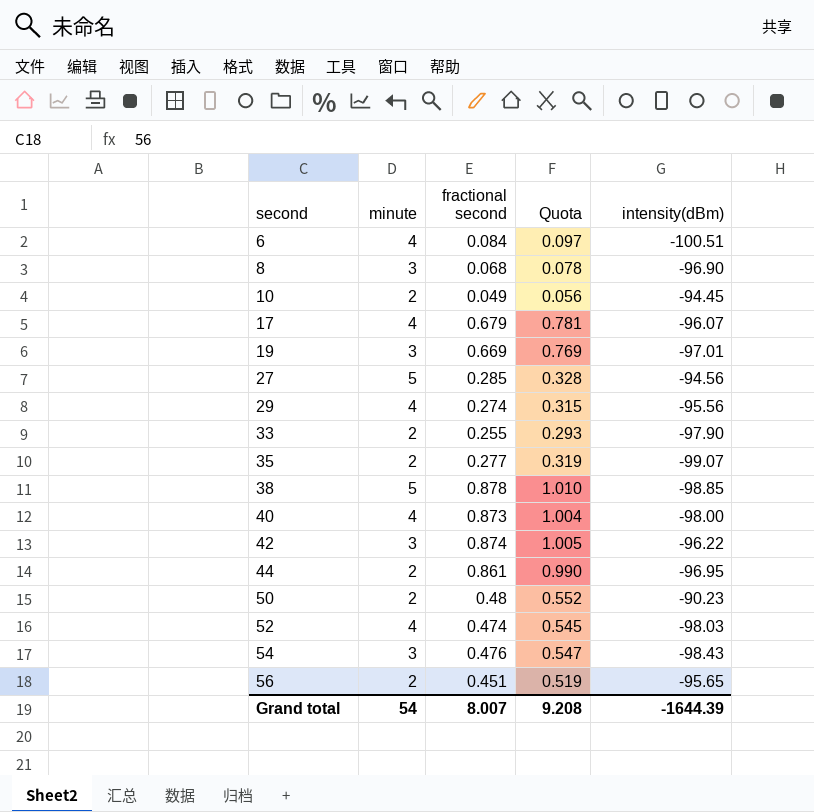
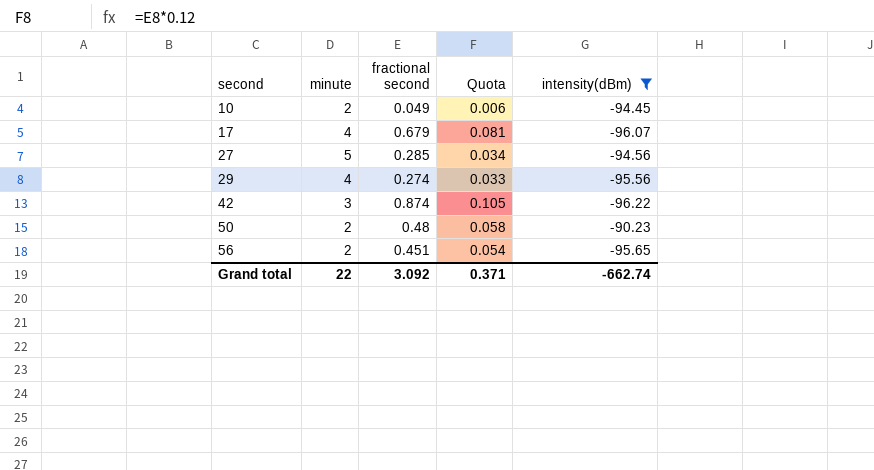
filter: none -> intensity(dBm) >= -96.22
column Quota | formula: [fractional second] * 1.15 -> [fractional second] * 0.12
Grand total | minute: 54 -> 22
Grand total | fractional second: 8.007 -> 3.092
Grand total | Quota: 9.208 -> 0.371
Grand total | intensity(dBm): -1644.39 -> -662.74

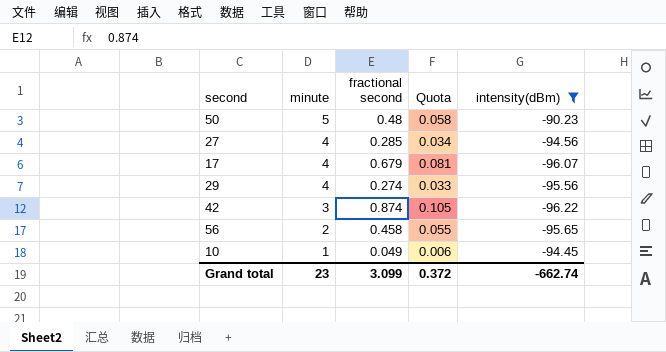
row order: second ascending -> minute descending
50 | minute: 2 -> 5
27 | minute: 5 -> 4
56 | fractional second: 0.451 -> 0.458
56 | Quota: 0.054 -> 0.055
10 | minute: 2 -> 1
Grand total | minute: 22 -> 23
Grand total | fractional second: 3.092 -> 3.099
Grand total | Quota: 0.371 -> 0.372

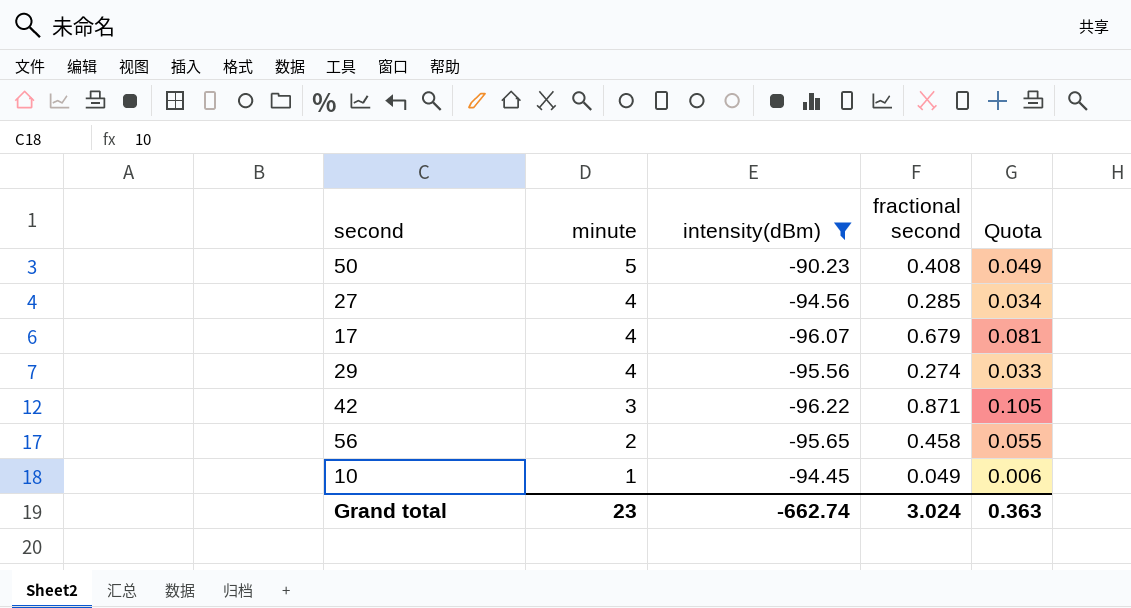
column intensity(dBm) | position: 5 -> 3
50 | fractional second: 0.48 -> 0.408
50 | Quota: 0.058 -> 0.049
42 | fractional second: 0.874 -> 0.871
Grand total | fractional second: 3.099 -> 3.024
Grand total | Quota: 0.372 -> 0.363

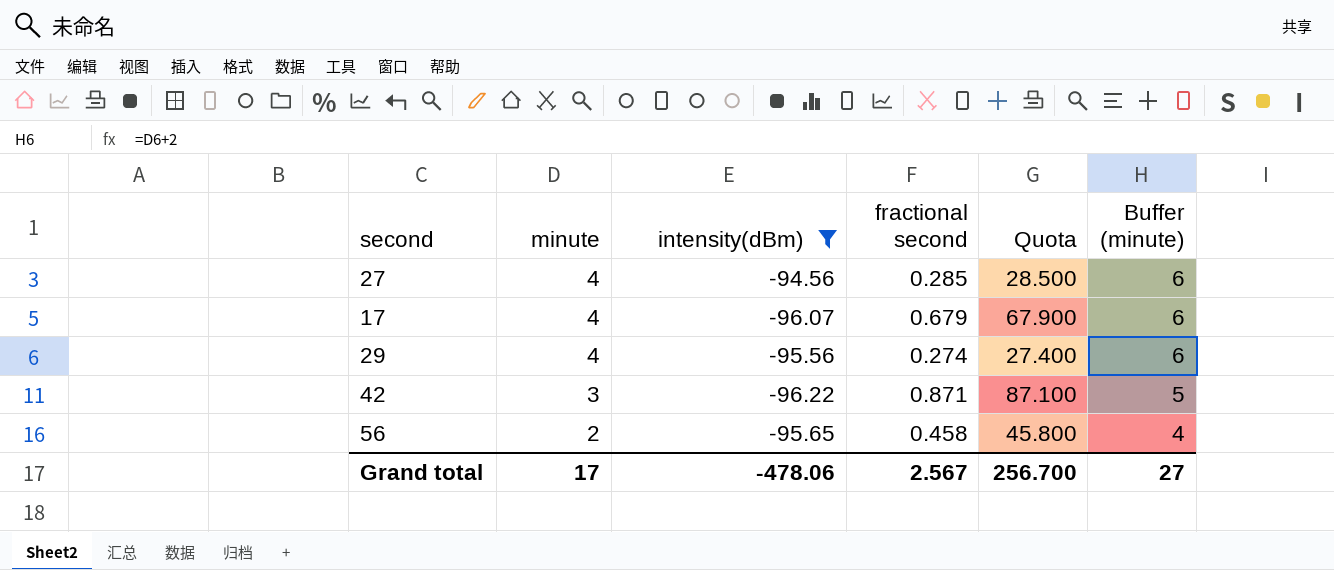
column Quota | formula: [fractional second] * 0.12 -> [fractional second] * 100
column Buffer (minute) | formula: none -> [minute] + 2
row 50: 5 | -90.23 | 0.408 | 0.049 -> none
row 10: 1 | -94.45 | 0.049 | 0.006 -> none
Grand total | minute: 23 -> 17
Grand total | intensity(dBm): -662.74 -> -478.06
Grand total | fractional second: 3.024 -> 2.567
Grand total | Quota: 0.363 -> 256.700

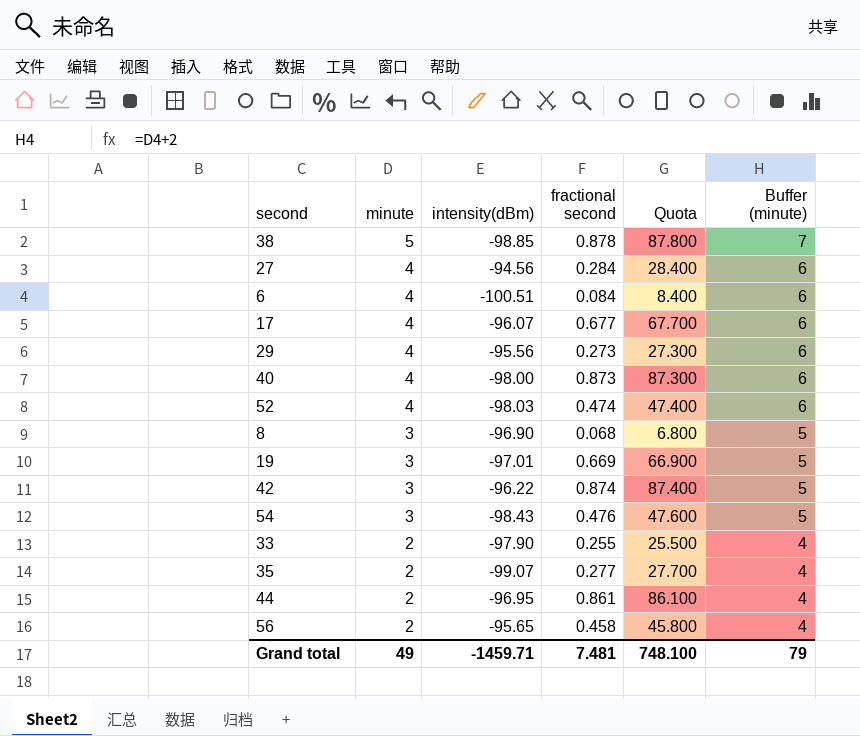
filter: intensity(dBm) >= -96.22 -> none
27 | fractional second: 0.285 -> 0.284
27 | Quota: 28.500 -> 28.400
17 | fractional second: 0.679 -> 0.677
17 | Quota: 67.900 -> 67.700
29 | fractional second: 0.274 -> 0.273
29 | Quota: 27.400 -> 27.300
42 | fractional second: 0.871 -> 0.874
42 | Quota: 87.100 -> 87.400
Grand total | minute: 17 -> 49
Grand total | intensity(dBm): -478.06 -> -1459.71
Grand total | fractional second: 2.567 -> 7.481
Grand total | Quota: 256.700 -> 748.100
Grand total | Buffer (minute): 27 -> 79

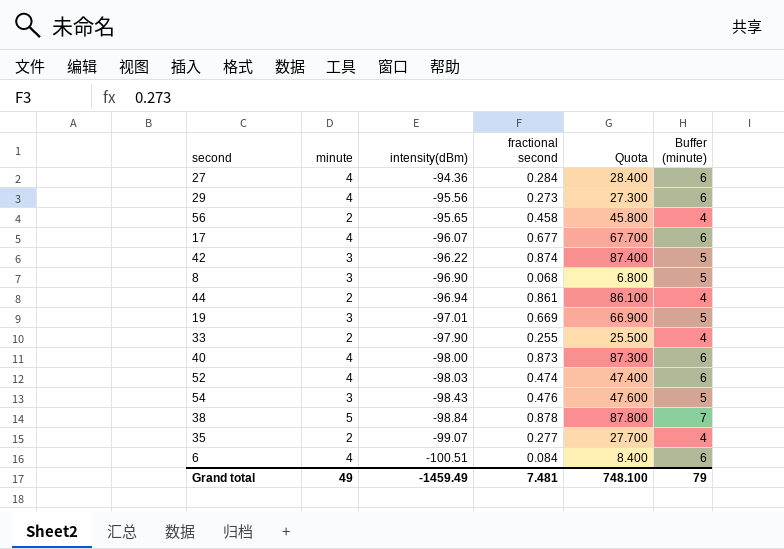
row order: minute descending -> intensity(dBm) descending
27 | intensity(dBm): -94.56 -> -94.36
44 | intensity(dBm): -96.95 -> -96.94
38 | intensity(dBm): -98.85 -> -98.84
Grand total | intensity(dBm): -1459.71 -> -1459.49

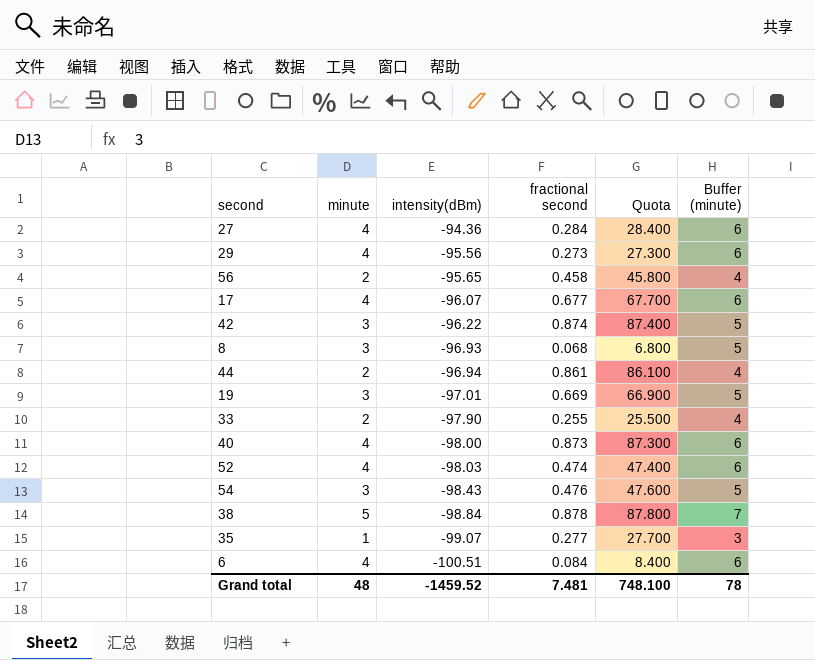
8 | intensity(dBm): -96.90 -> -96.93
35 | minute: 2 -> 1
35 | Buffer (minute): 4 -> 3
Grand total | minute: 49 -> 48
Grand total | intensity(dBm): -1459.49 -> -1459.52
Grand total | Buffer (minute): 79 -> 78

